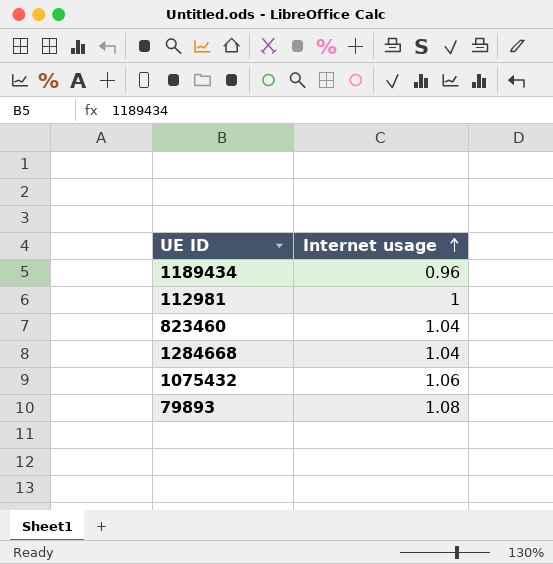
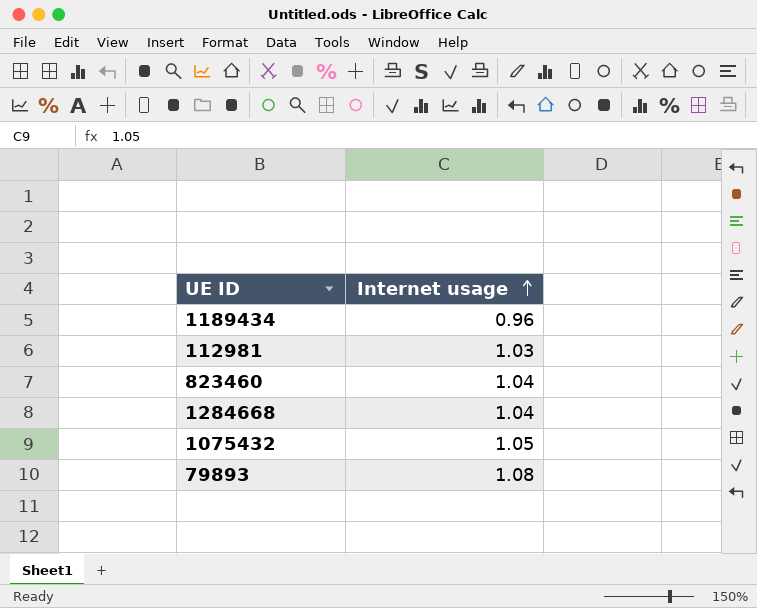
112981 | Internet usage: 1 -> 1.03
1075432 | Internet usage: 1.06 -> 1.05

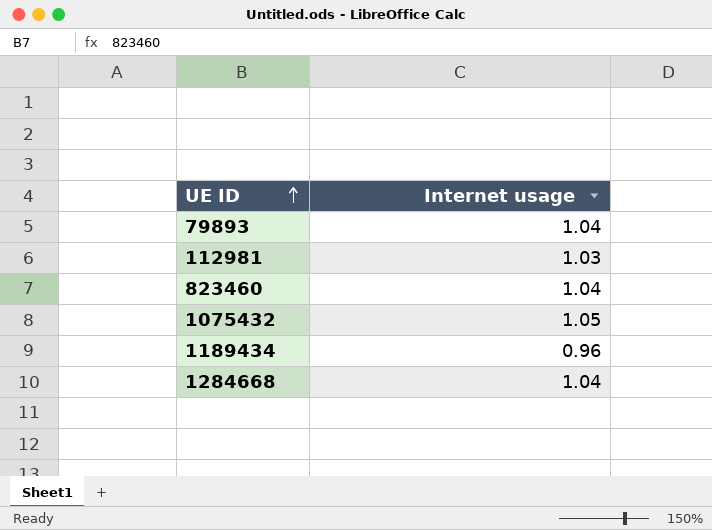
row order: Internet usage ascending -> UE ID ascending
79893 | Internet usage: 1.08 -> 1.04

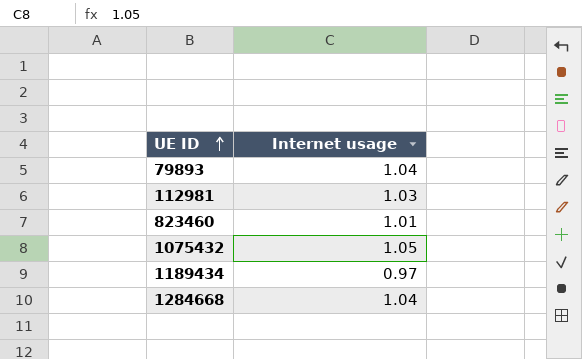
823460 | Internet usage: 1.04 -> 1.01
1189434 | Internet usage: 0.96 -> 0.97

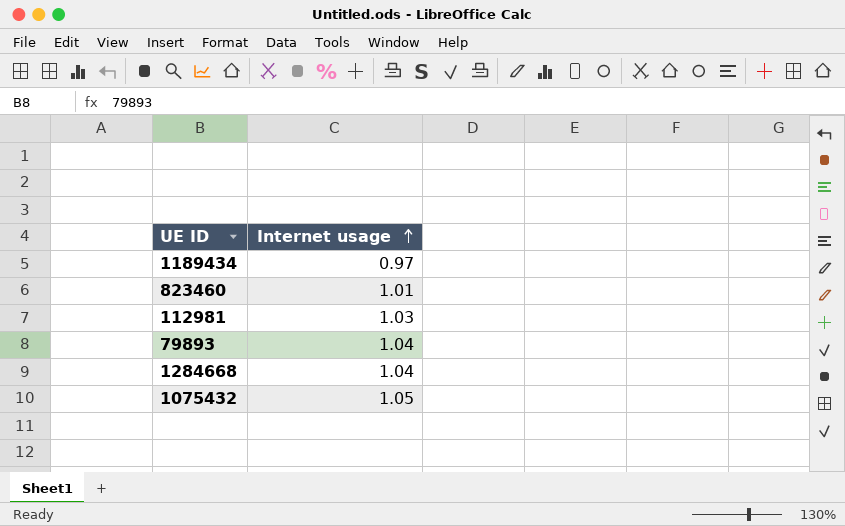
row order: UE ID ascending -> Internet usage ascending

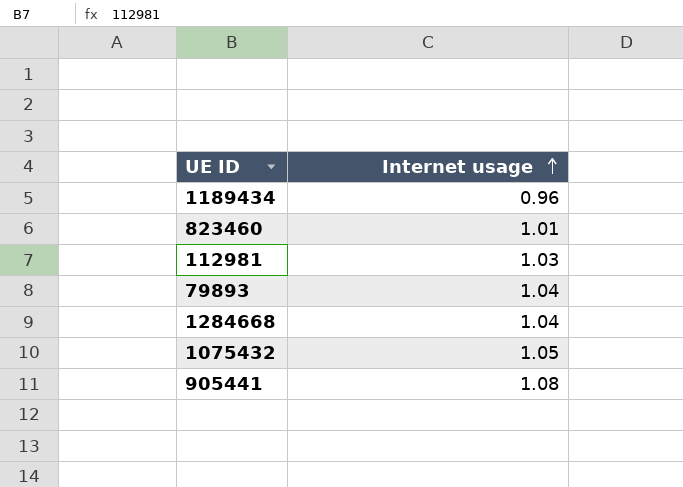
1189434 | Internet usage: 0.97 -> 0.96
row 905441: none -> 1.08

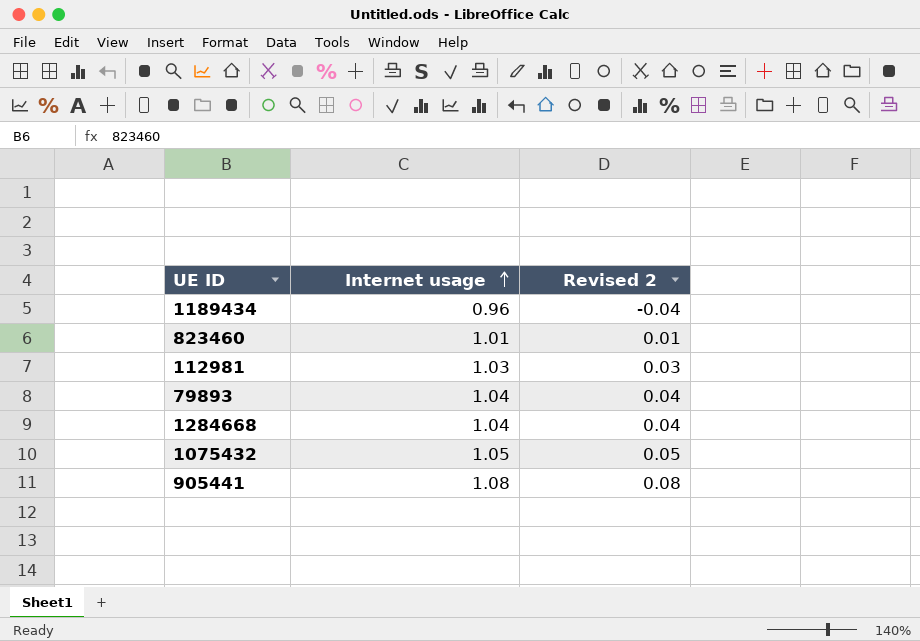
column Revised 2 | formula: none -> [Internet usage] - 1

